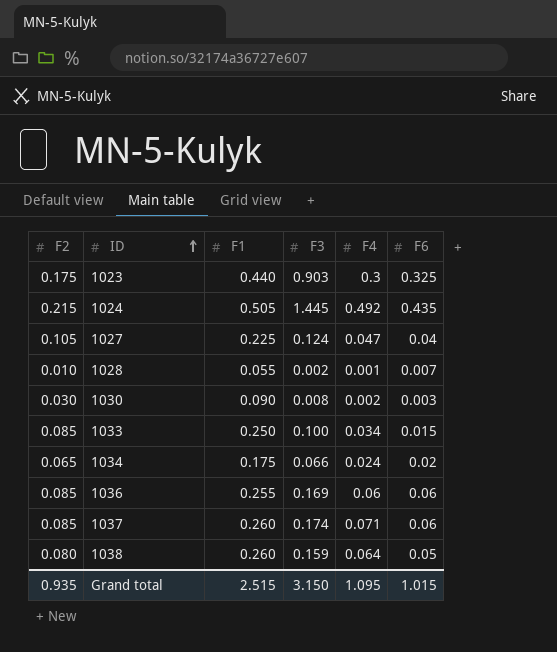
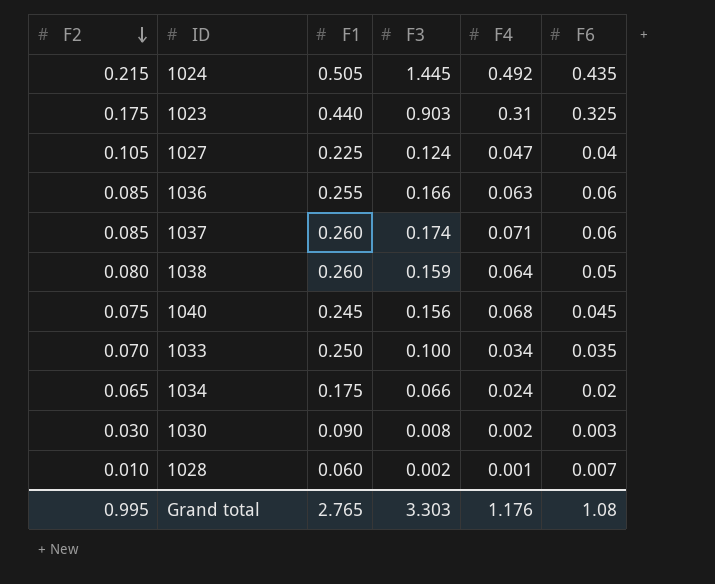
row order: ID ascending -> F2 descending
1023 | F4: 0.3 -> 0.31
1036 | F3: 0.169 -> 0.166
1036 | F4: 0.06 -> 0.063
row 1040: none -> 0.075 | 0.245 | 0.156 | 0.068 | 0.045
1033 | F2: 0.085 -> 0.070
1033 | F6: 0.015 -> 0.035
1028 | F1: 0.055 -> 0.060
Grand total | F2: 0.935 -> 0.995
Grand total | F1: 2.515 -> 2.765
Grand total | F3: 3.150 -> 3.303
Grand total | F4: 1.095 -> 1.176
Grand total | F6: 1.015 -> 1.08

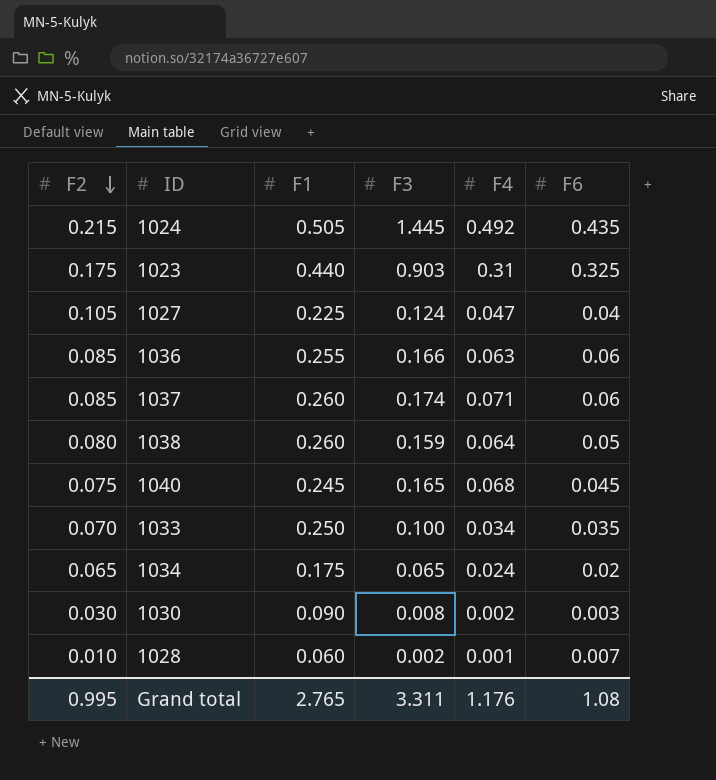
1040 | F3: 0.156 -> 0.165
1034 | F3: 0.066 -> 0.065
Grand total | F3: 3.303 -> 3.311

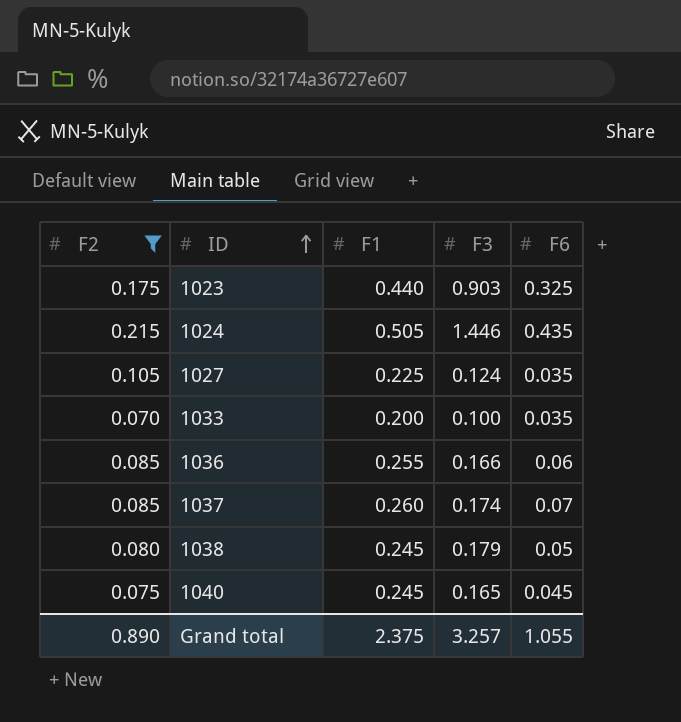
filter: none -> F2 >= 0.070
row order: F2 descending -> ID ascending
column F4 | position: 5 -> none
1024 | F3: 1.445 -> 1.446
1027 | F6: 0.04 -> 0.035
1033 | F1: 0.250 -> 0.200
1037 | F6: 0.06 -> 0.07
1038 | F1: 0.260 -> 0.245
1038 | F3: 0.159 -> 0.179
Grand total | F2: 0.995 -> 0.890
Grand total | F1: 2.765 -> 2.375
Grand total | F3: 3.311 -> 3.257
Grand total | F6: 1.08 -> 1.055

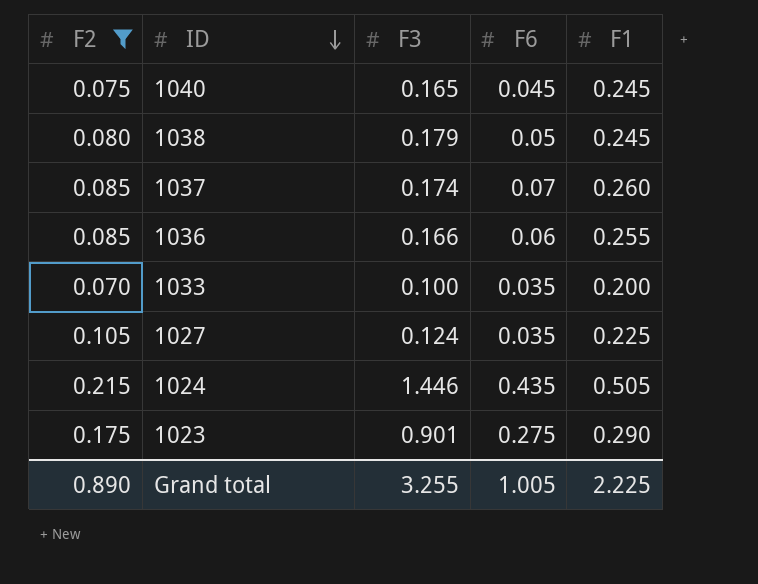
row order: ID ascending -> ID descending
column F1 | position: 3 -> 5
1023 | F3: 0.903 -> 0.901
1023 | F6: 0.325 -> 0.275
1023 | F1: 0.440 -> 0.290
Grand total | F3: 3.257 -> 3.255
Grand total | F6: 1.055 -> 1.005
Grand total | F1: 2.375 -> 2.225

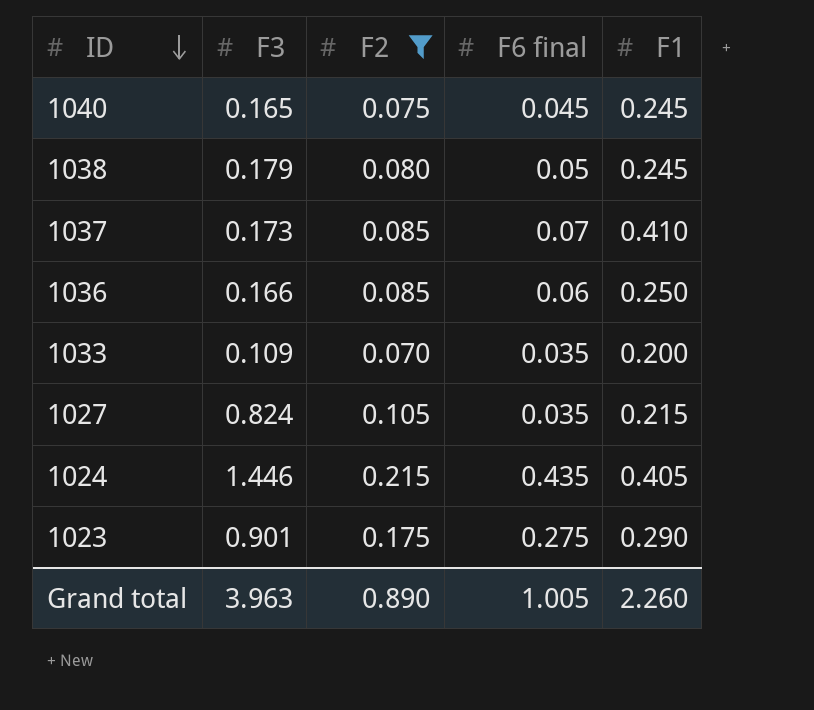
column F2 | position: 1 -> 3
column name: F6 -> F6 final
1037 | F3: 0.174 -> 0.173
1037 | F1: 0.260 -> 0.410
1036 | F1: 0.255 -> 0.250
1033 | F3: 0.100 -> 0.109
1027 | F3: 0.124 -> 0.824
1027 | F1: 0.225 -> 0.215
1024 | F1: 0.505 -> 0.405
Grand total | F3: 3.255 -> 3.963
Grand total | F1: 2.225 -> 2.260

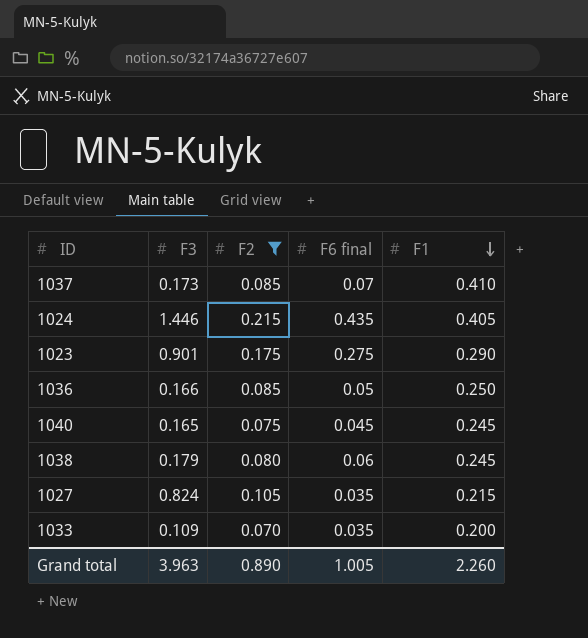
row order: ID descending -> F1 descending
1036 | F6 final: 0.06 -> 0.05
1038 | F6 final: 0.05 -> 0.06

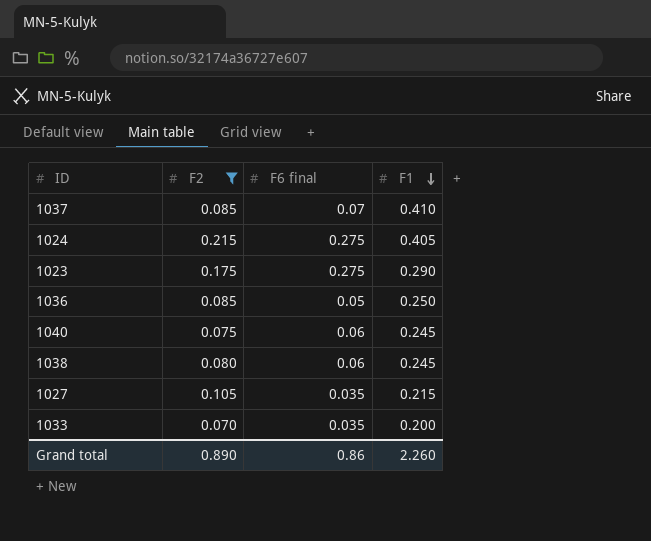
column F3 | position: 2 -> none
1024 | F6 final: 0.435 -> 0.275
1040 | F6 final: 0.045 -> 0.06
Grand total | F6 final: 1.005 -> 0.86

